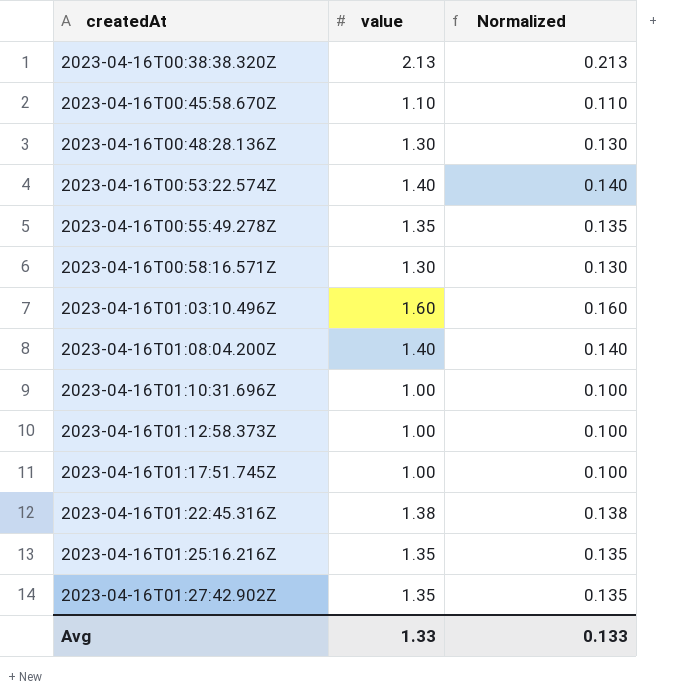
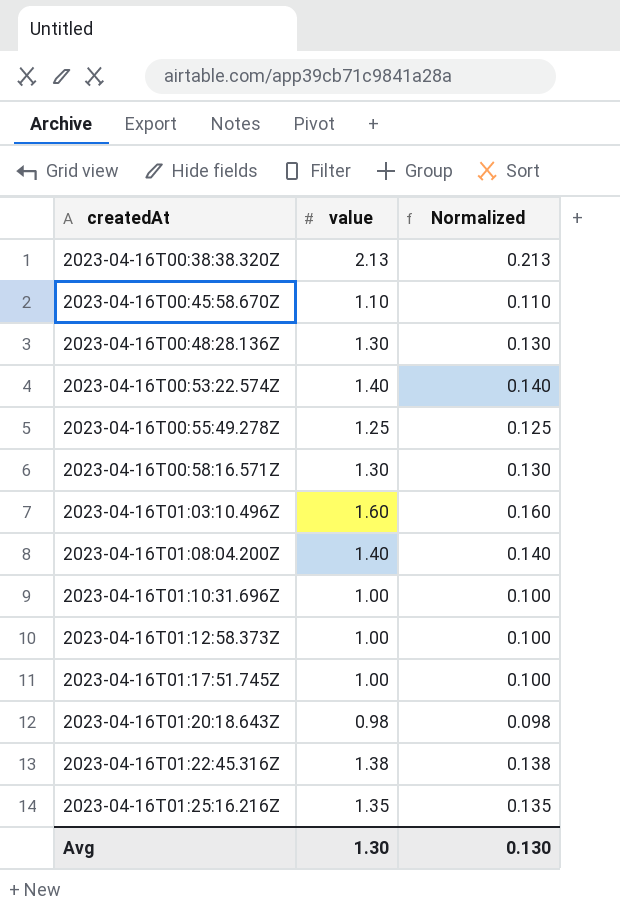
row 2023-04-16T01:27:42.902Z: 1.35 | 0.135 -> none
2023-04-16T00:55:49.278Z | value: 1.35 -> 1.25
2023-04-16T00:55:49.278Z | Normalized: 0.135 -> 0.125
row 2023-04-16T01:20:18.643Z: none -> 0.98 | 0.098
Avg | value: 1.33 -> 1.30
Avg | Normalized: 0.133 -> 0.130

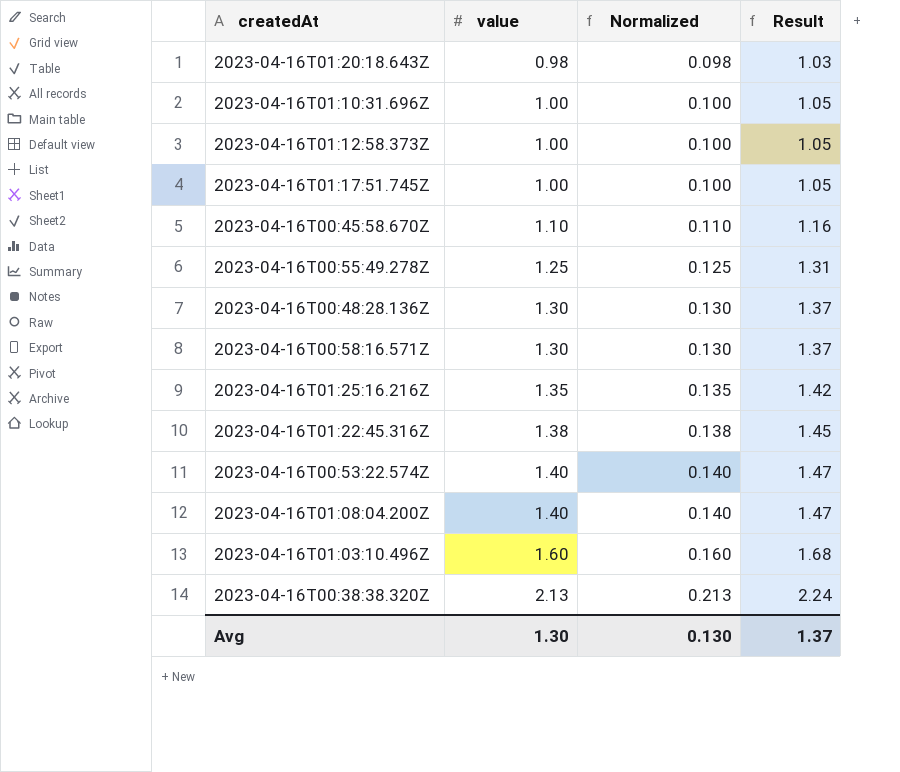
row order: createdAt ascending -> value ascending
column Result | formula: none -> [value] * 1.05

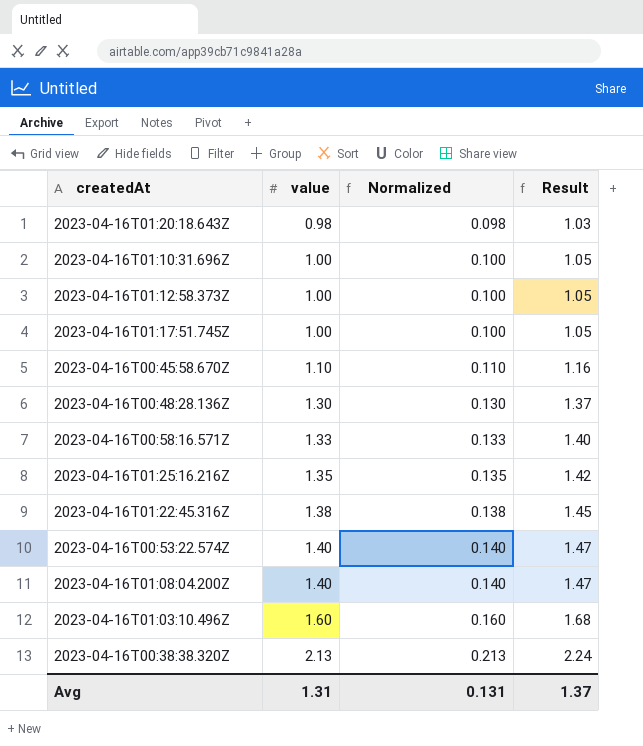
row 2023-04-16T00:55:49.278Z: 1.25 | 0.125 | 1.31 -> none
2023-04-16T00:58:16.571Z | value: 1.30 -> 1.33
2023-04-16T00:58:16.571Z | Normalized: 0.130 -> 0.133
2023-04-16T00:58:16.571Z | Result: 1.37 -> 1.40
Avg | value: 1.30 -> 1.31
Avg | Normalized: 0.130 -> 0.131

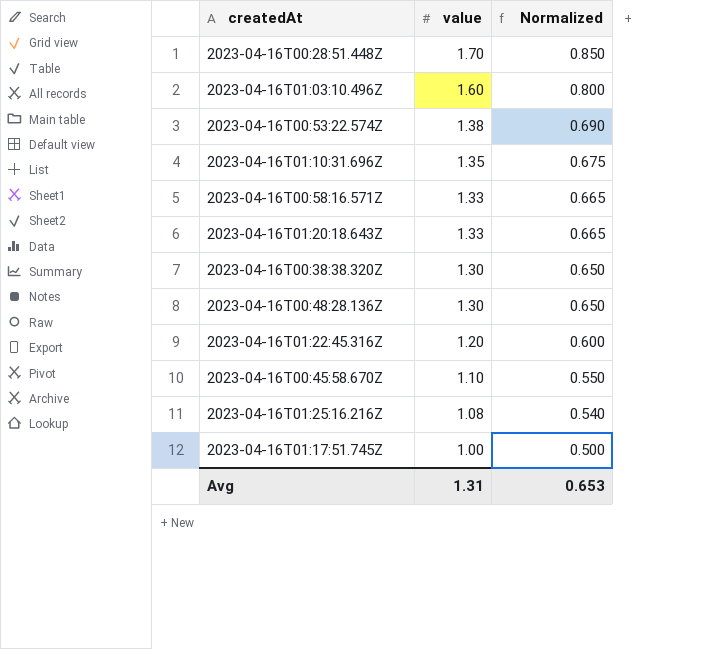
row order: value ascending -> value descending
column Result | formula: [value] * 1.05 -> none
column Normalized | formula: [value] * 0.1 -> [value] * 0.5
row 2023-04-16T01:12:58.373Z: 1.00 | 0.100 | 1.05 -> none
row 2023-04-16T01:08:04.200Z: 1.40 | 0.140 | 1.47 -> none
row 2023-04-16T00:28:51.448Z: none -> 1.70 | 0.850
2023-04-16T00:53:22.574Z | value: 1.40 -> 1.38
2023-04-16T01:10:31.696Z | value: 1.00 -> 1.35
2023-04-16T01:20:18.643Z | value: 0.98 -> 1.33
2023-04-16T00:38:38.320Z | value: 2.13 -> 1.30
2023-04-16T01:22:45.316Z | value: 1.38 -> 1.20
2023-04-16T01:25:16.216Z | value: 1.35 -> 1.08
Avg | Normalized: 0.131 -> 0.653

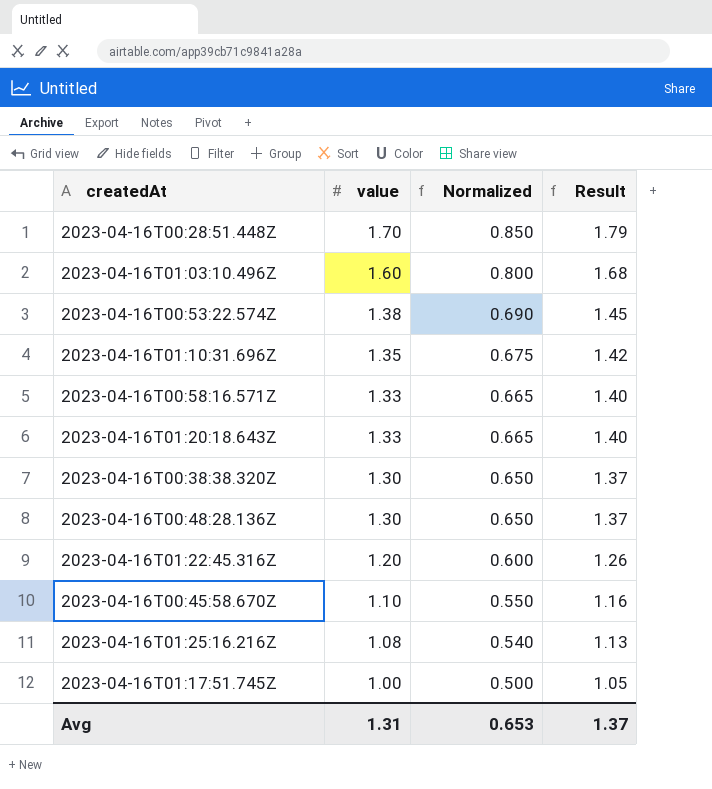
column Result | formula: none -> [value] * 1.05

